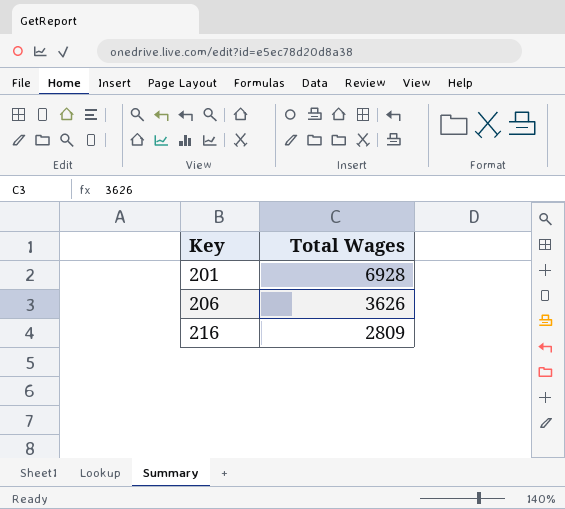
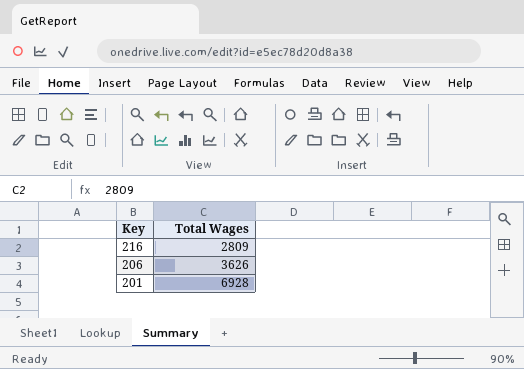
row order: Key ascending -> Key descending

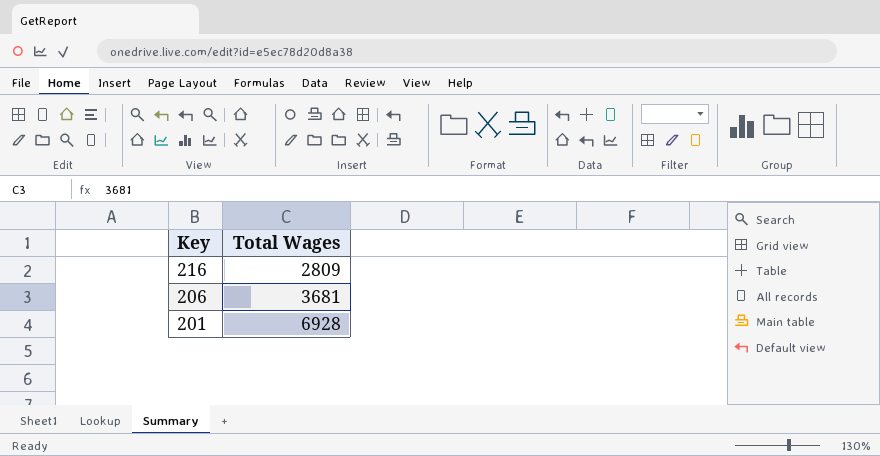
206 | Total Wages: 3626 -> 3681

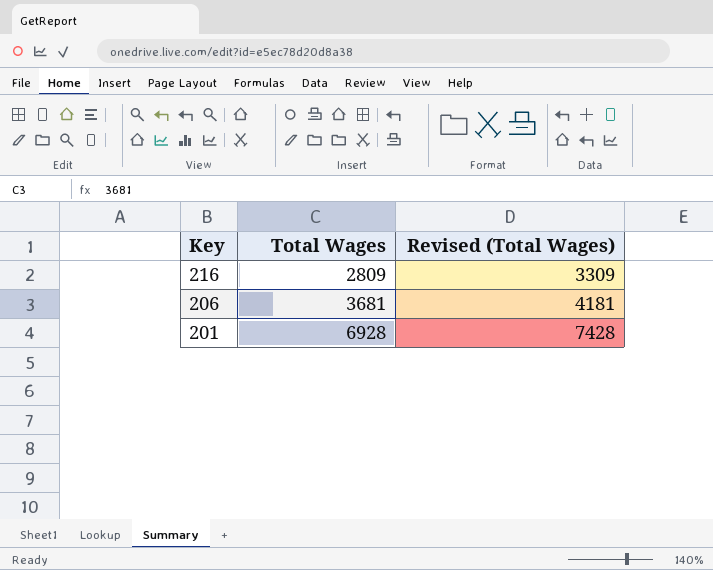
column Revised (Total Wages) | formula: none -> [Total Wages] + 500

